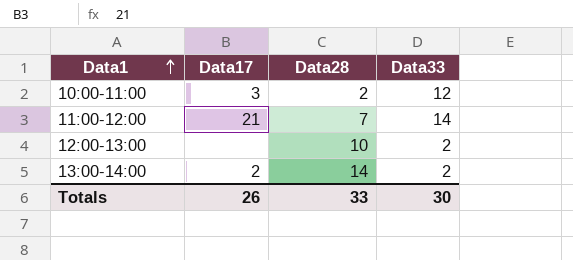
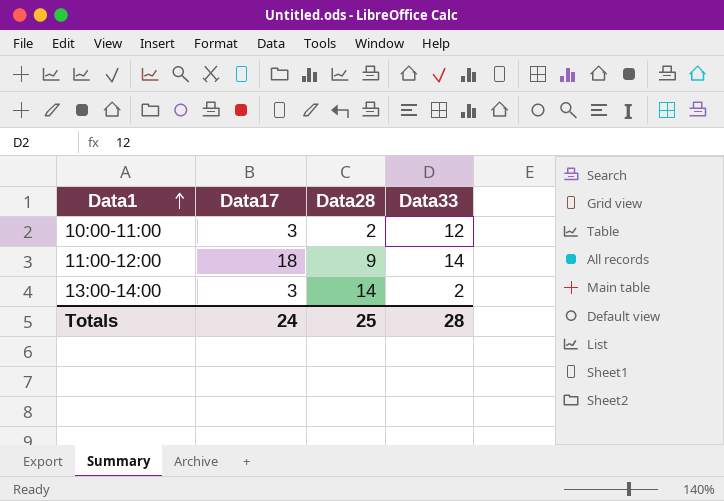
row 12:00-13:00: none | 10 | 2 -> none
11:00-12:00 | Data17: 21 -> 18
11:00-12:00 | Data28: 7 -> 9
13:00-14:00 | Data17: 2 -> 3
Totals | Data17: 26 -> 24
Totals | Data28: 33 -> 25
Totals | Data33: 30 -> 28

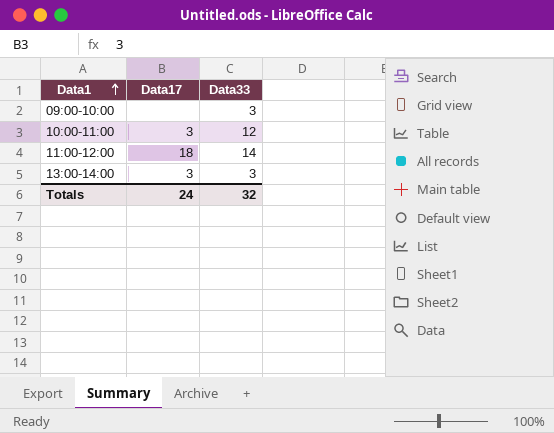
column Data28 | position: 3 -> none
row 09:00-10:00: none -> none | 3
13:00-14:00 | Data33: 2 -> 3
Totals | Data33: 28 -> 32

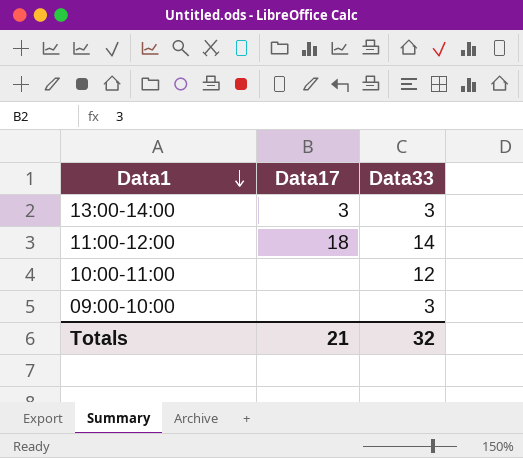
row order: Data1 ascending -> Data1 descending
10:00-11:00 | Data17: 3 -> none
Totals | Data17: 24 -> 21

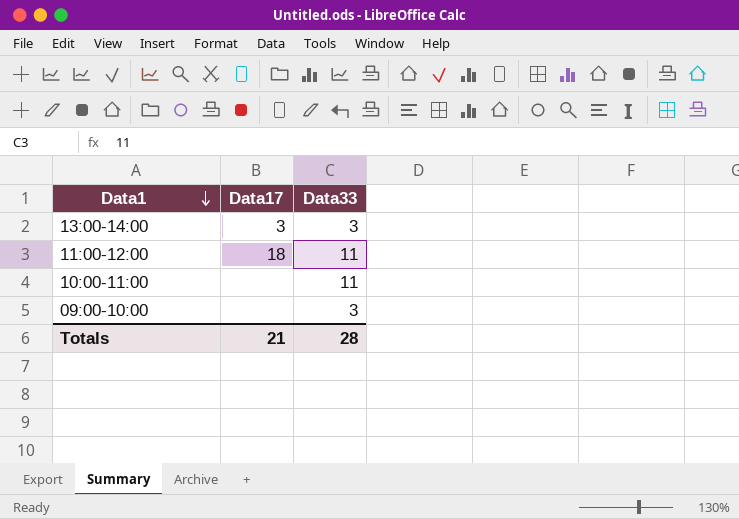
11:00-12:00 | Data33: 14 -> 11
10:00-11:00 | Data33: 12 -> 11
Totals | Data33: 32 -> 28

